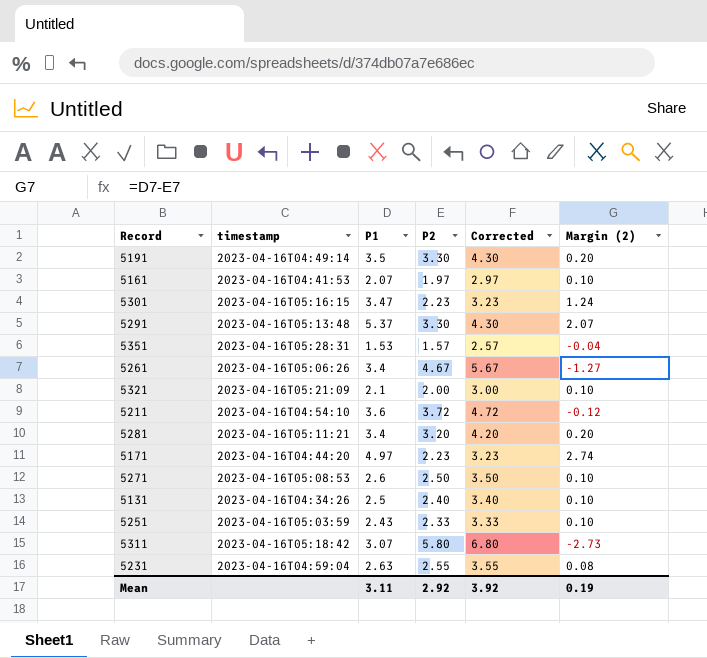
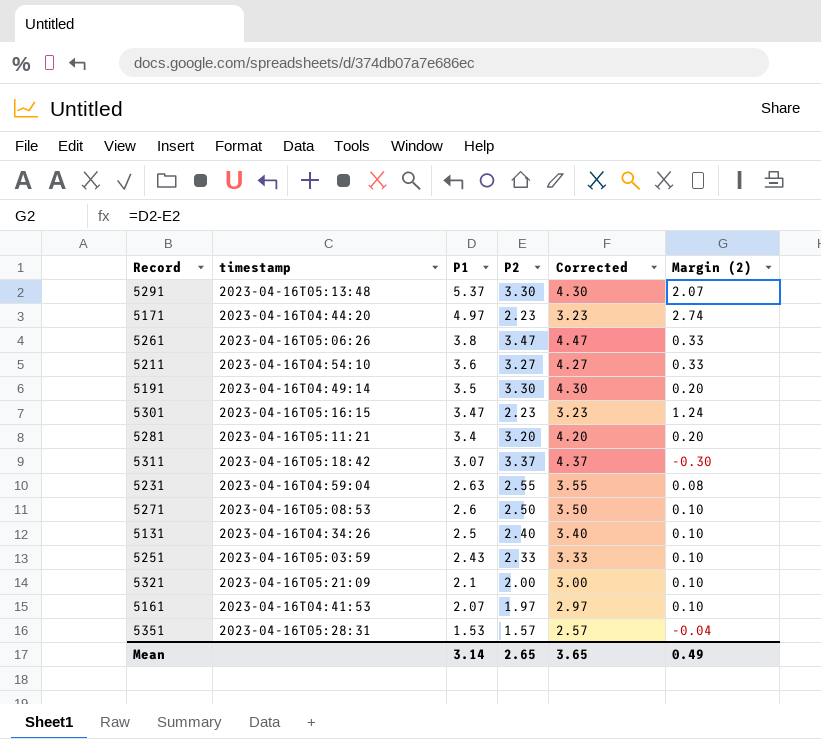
row order: none -> P1 descending
5261 | P1: 3.4 -> 3.8
5261 | P2: 4.67 -> 3.47
5261 | Corrected: 5.67 -> 4.47
5261 | Margin (2): -1.27 -> 0.33
5211 | P2: 3.72 -> 3.27
5211 | Corrected: 4.72 -> 4.27
5211 | Margin (2): -0.12 -> 0.33
5311 | P2: 5.80 -> 3.37
5311 | Corrected: 6.80 -> 4.37
5311 | Margin (2): -2.73 -> -0.30
Mean | P1: 3.11 -> 3.14
Mean | P2: 2.92 -> 2.65
Mean | Corrected: 3.92 -> 3.65
Mean | Margin (2): 0.19 -> 0.49

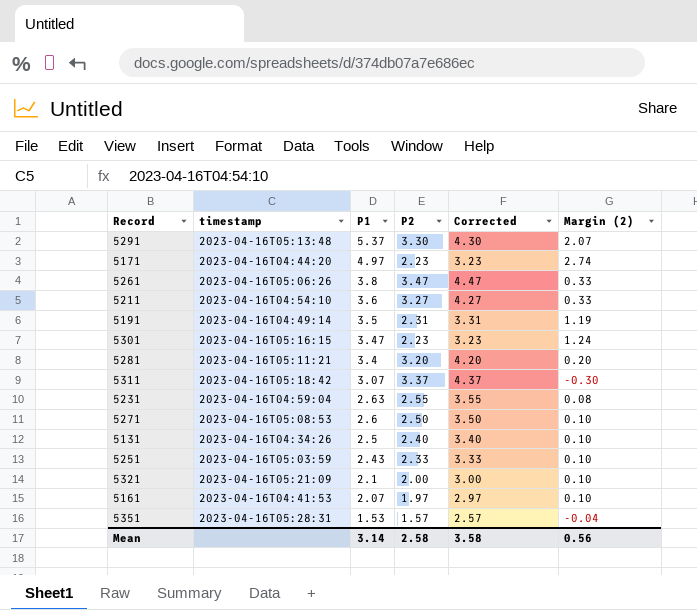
5191 | P2: 3.30 -> 2.31
5191 | Corrected: 4.30 -> 3.31
5191 | Margin (2): 0.20 -> 1.19
Mean | P2: 2.65 -> 2.58
Mean | Corrected: 3.65 -> 3.58
Mean | Margin (2): 0.49 -> 0.56

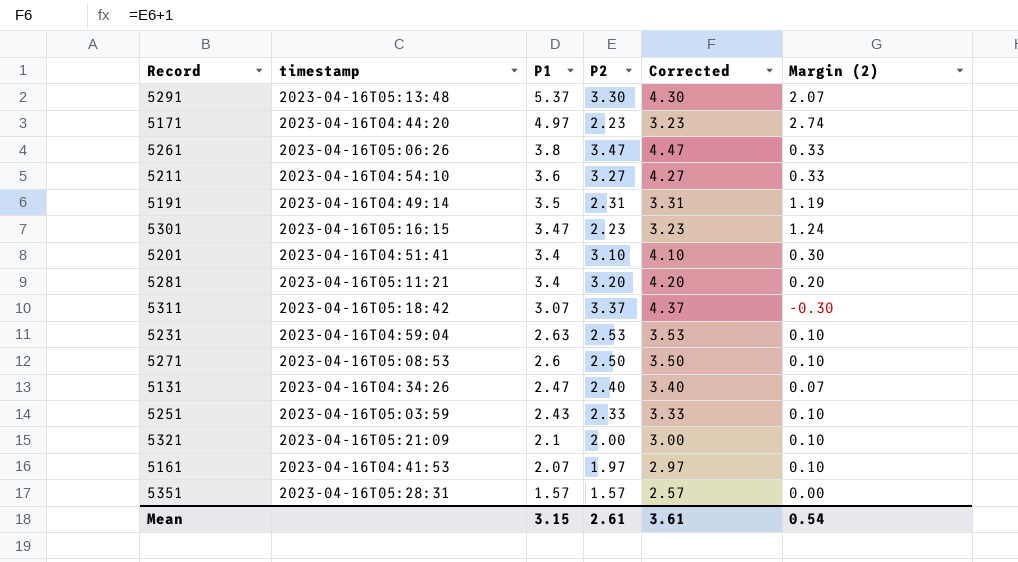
row 5201: none -> 2023-04-16T04:51:41 | 3.4 | 3.10 | 4.10 | 0.30
5231 | P2: 2.55 -> 2.53
5231 | Corrected: 3.55 -> 3.53
5231 | Margin (2): 0.08 -> 0.10
5131 | P1: 2.5 -> 2.47
5131 | Margin (2): 0.10 -> 0.07
5351 | P1: 1.53 -> 1.57
5351 | Margin (2): -0.04 -> 0.00
Mean | P1: 3.14 -> 3.15
Mean | P2: 2.58 -> 2.61
Mean | Corrected: 3.58 -> 3.61
Mean | Margin (2): 0.56 -> 0.54

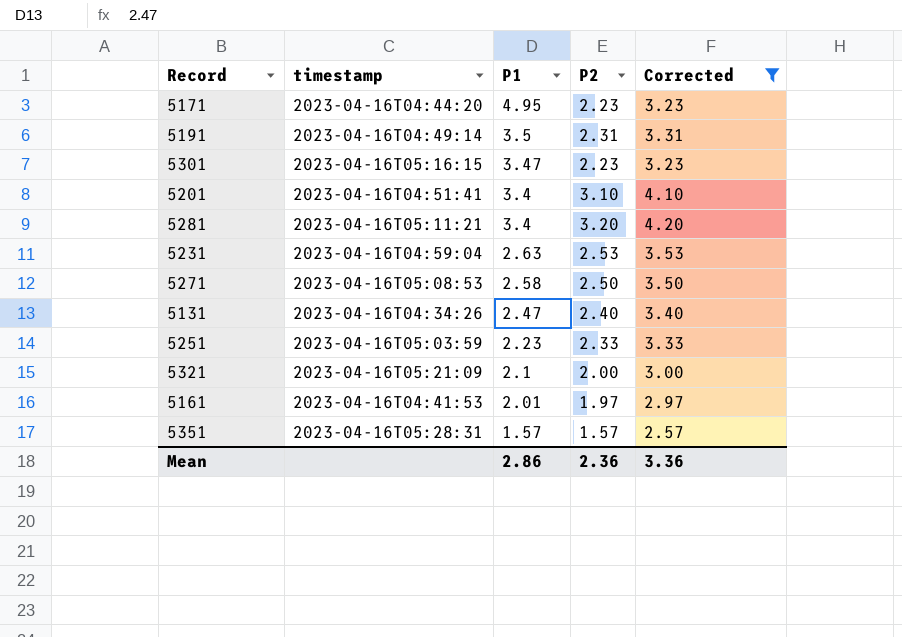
filter: none -> Corrected <= 4.20
column Margin (2) | formula: [P1] - [P2] -> none
5171 | P1: 4.97 -> 4.95
5271 | P1: 2.6 -> 2.58
5251 | P1: 2.43 -> 2.23
5161 | P1: 2.07 -> 2.01
Mean | P1: 3.15 -> 2.86
Mean | P2: 2.61 -> 2.36
Mean | Corrected: 3.61 -> 3.36

